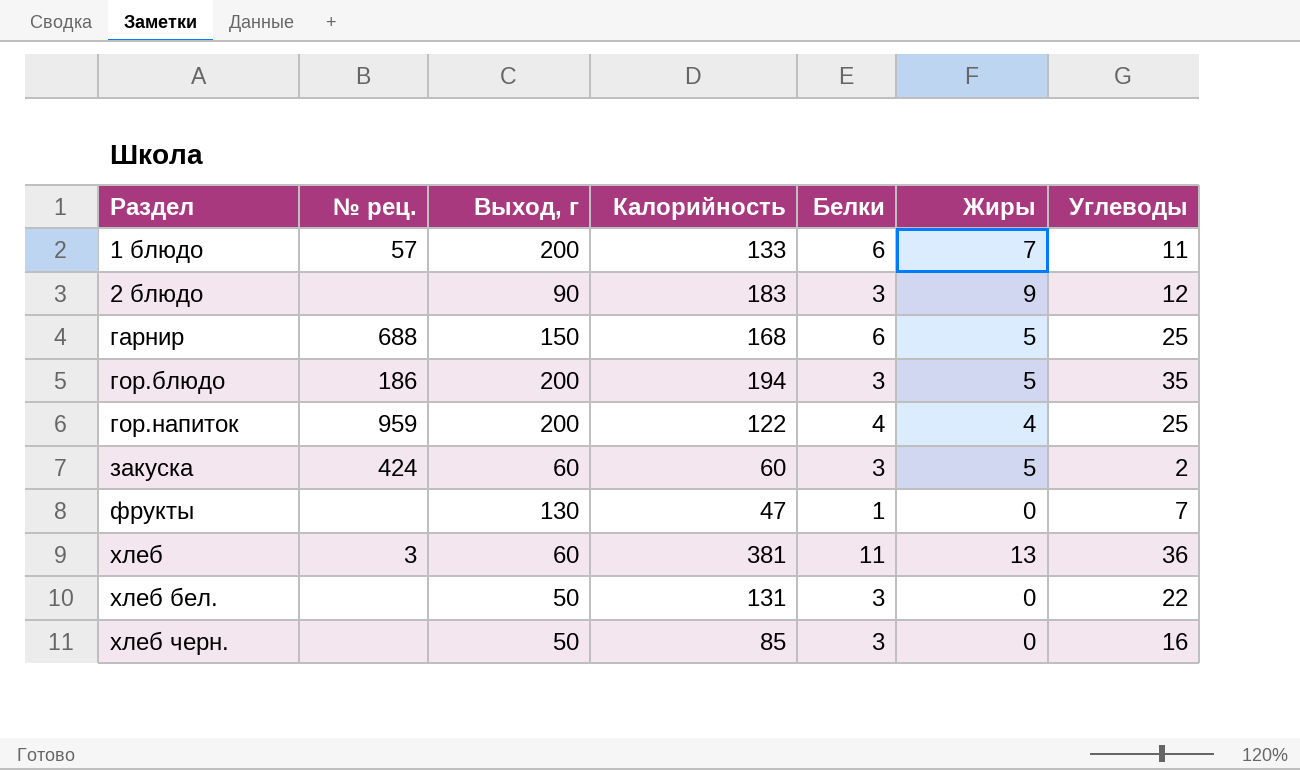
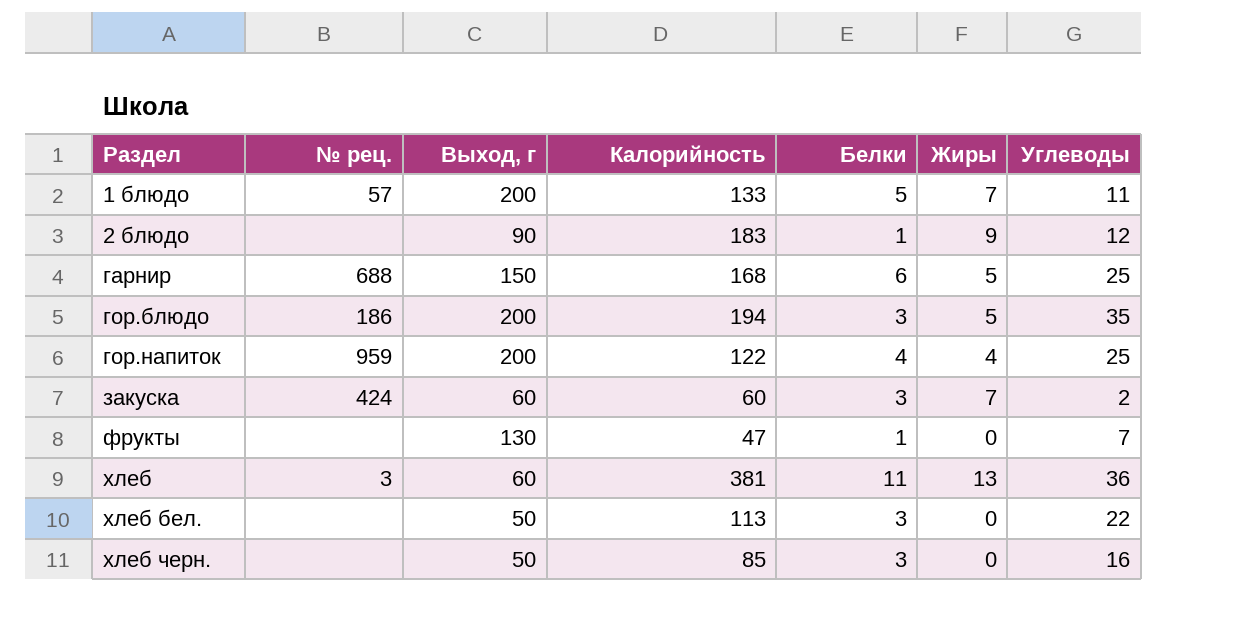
1 блюдо | Белки: 6 -> 5
2 блюдо | Белки: 3 -> 1
закуска | Жиры: 5 -> 7
хлеб бел. | Калорийность: 131 -> 113

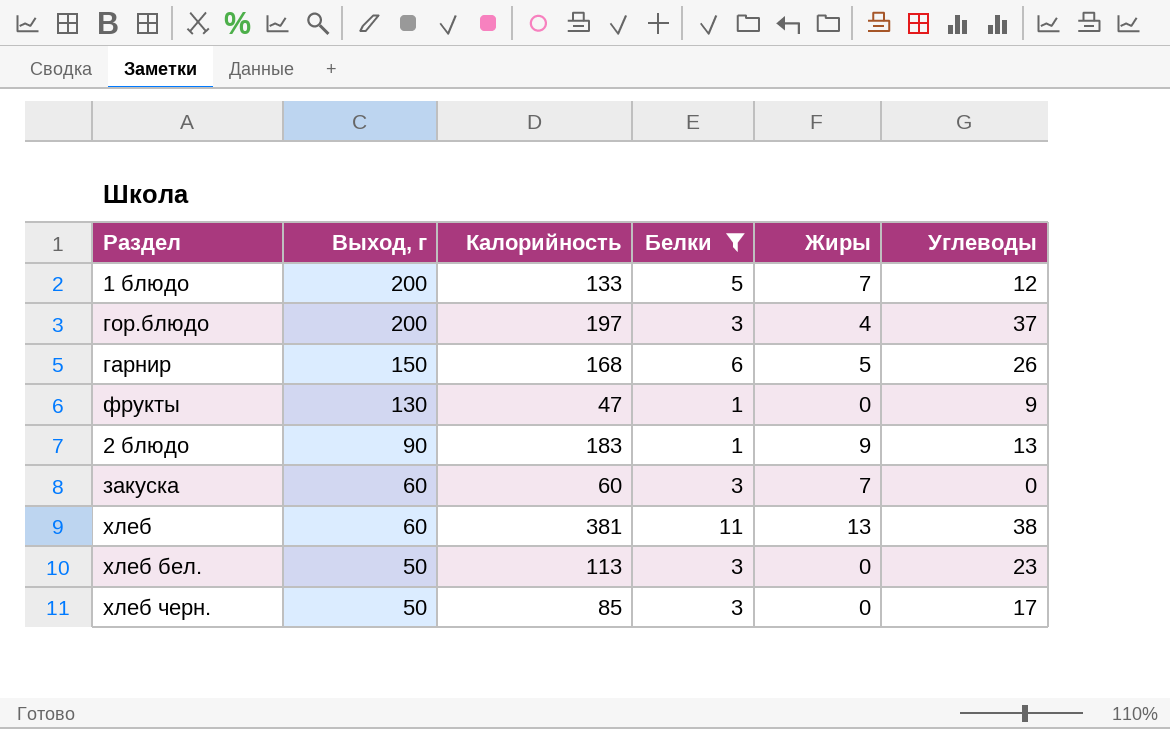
filter: none -> Белки != 4
row order: Раздел ascending -> Выход, г descending
column № рец. | position: 2 -> none
1 блюдо | Углеводы: 11 -> 12
гор.блюдо | Калорийность: 194 -> 197
гор.блюдо | Жиры: 5 -> 4
гор.блюдо | Углеводы: 35 -> 37
гарнир | Углеводы: 25 -> 26
фрукты | Углеводы: 7 -> 9
2 блюдо | Углеводы: 12 -> 13
закуска | Углеводы: 2 -> 0
хлеб | Углеводы: 36 -> 38
хлеб бел. | Углеводы: 22 -> 23
хлеб черн. | Углеводы: 16 -> 17

